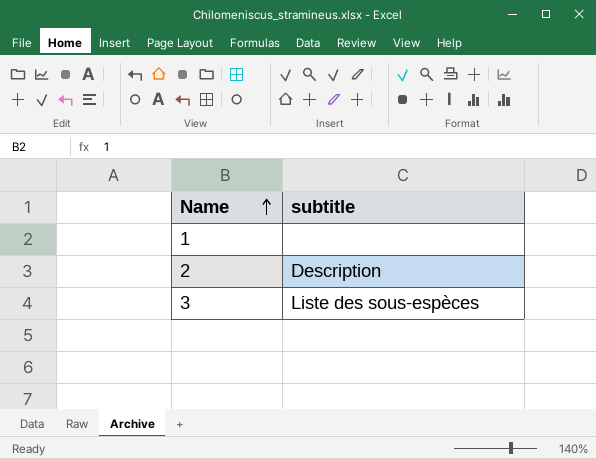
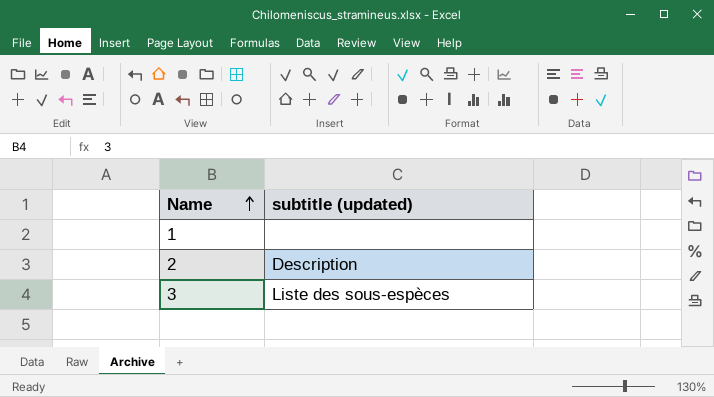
column name: subtitle -> subtitle (updated)

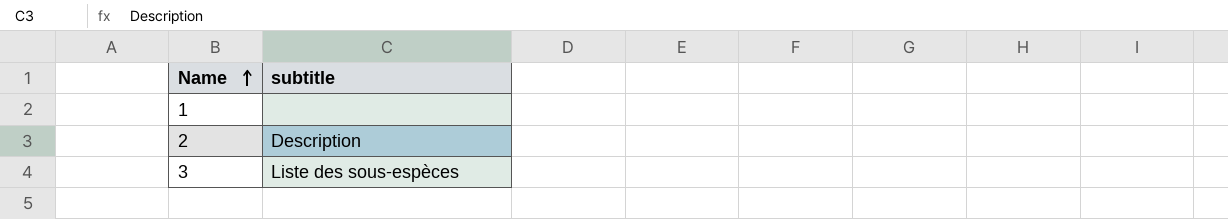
column name: subtitle (updated) -> subtitle

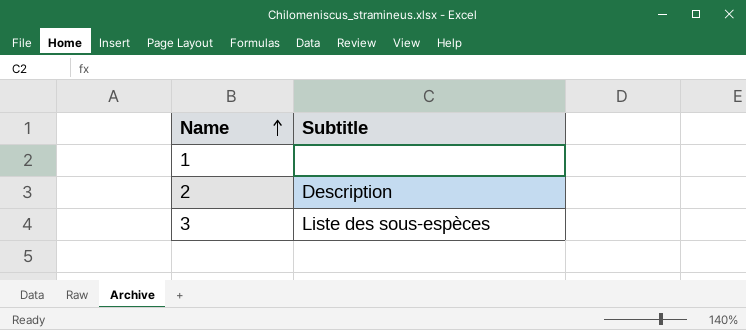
column name: subtitle -> Subtitle

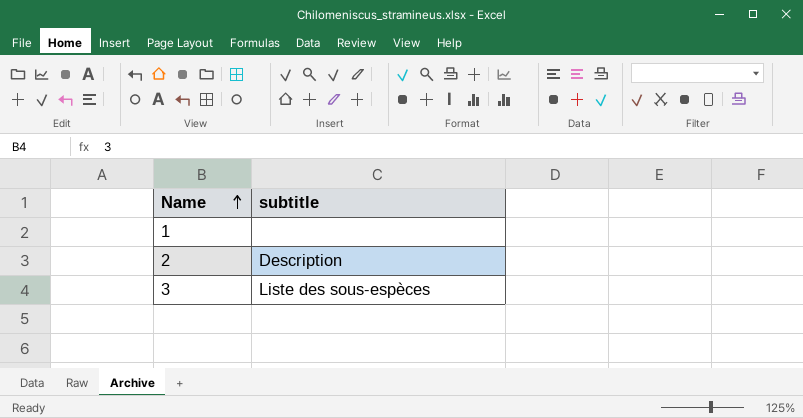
column name: Subtitle -> subtitle

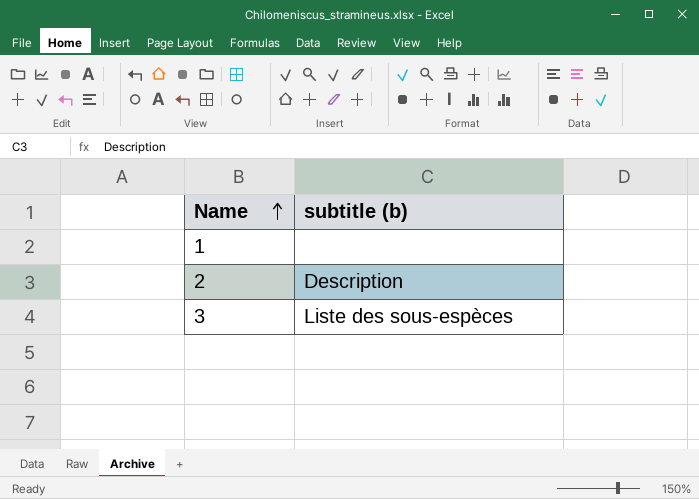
column name: subtitle -> subtitle (b)

